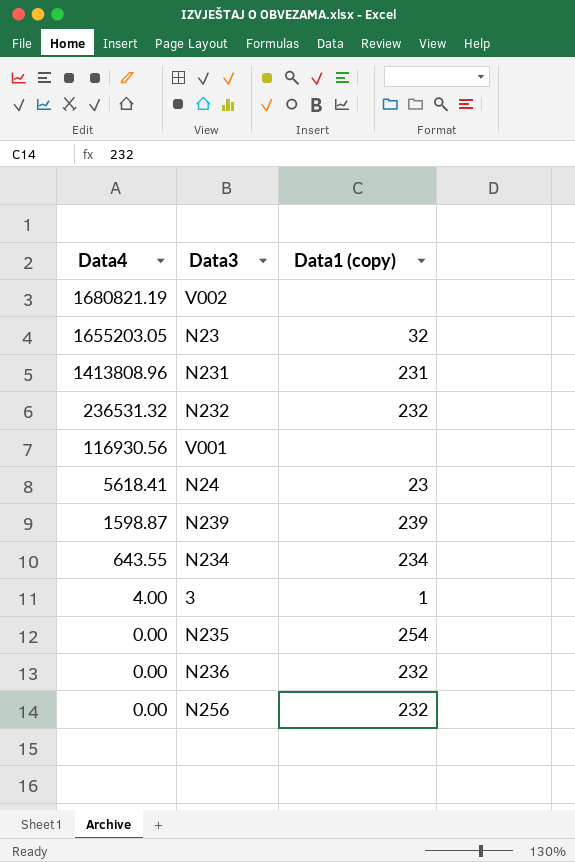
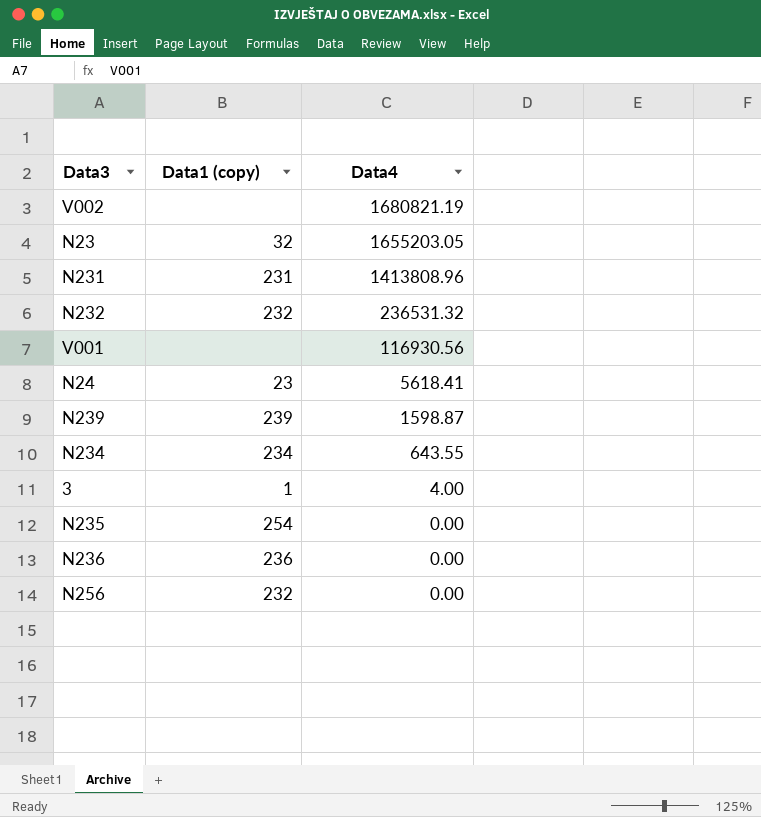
column Data4 | position: 1 -> 3
N236 | Data1 (copy): 232 -> 236

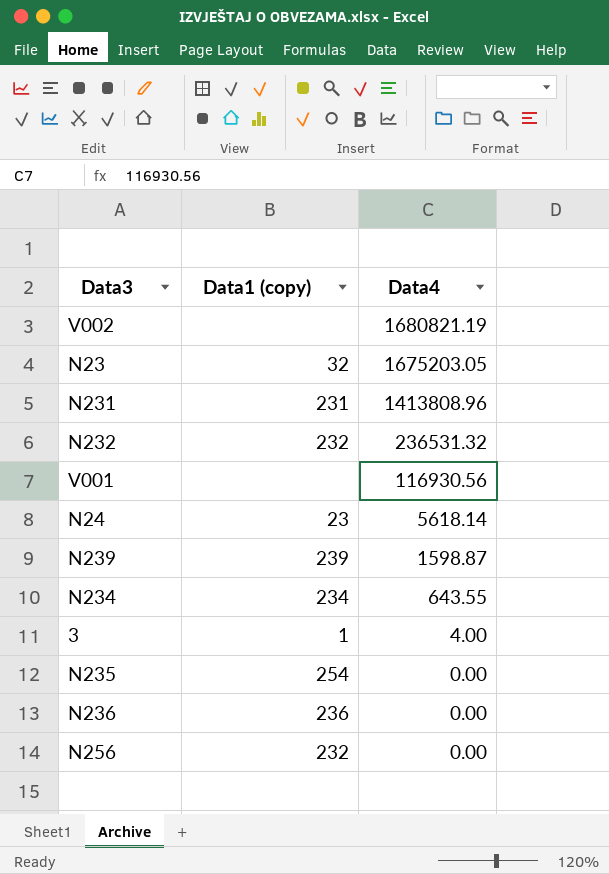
N23 | Data4: 1655203.05 -> 1675203.05
N24 | Data4: 5618.41 -> 5618.14

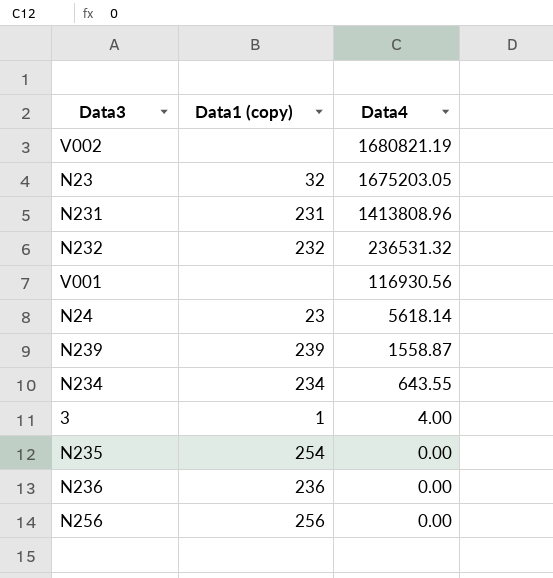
N239 | Data4: 1598.87 -> 1558.87
N256 | Data1 (copy): 232 -> 256

